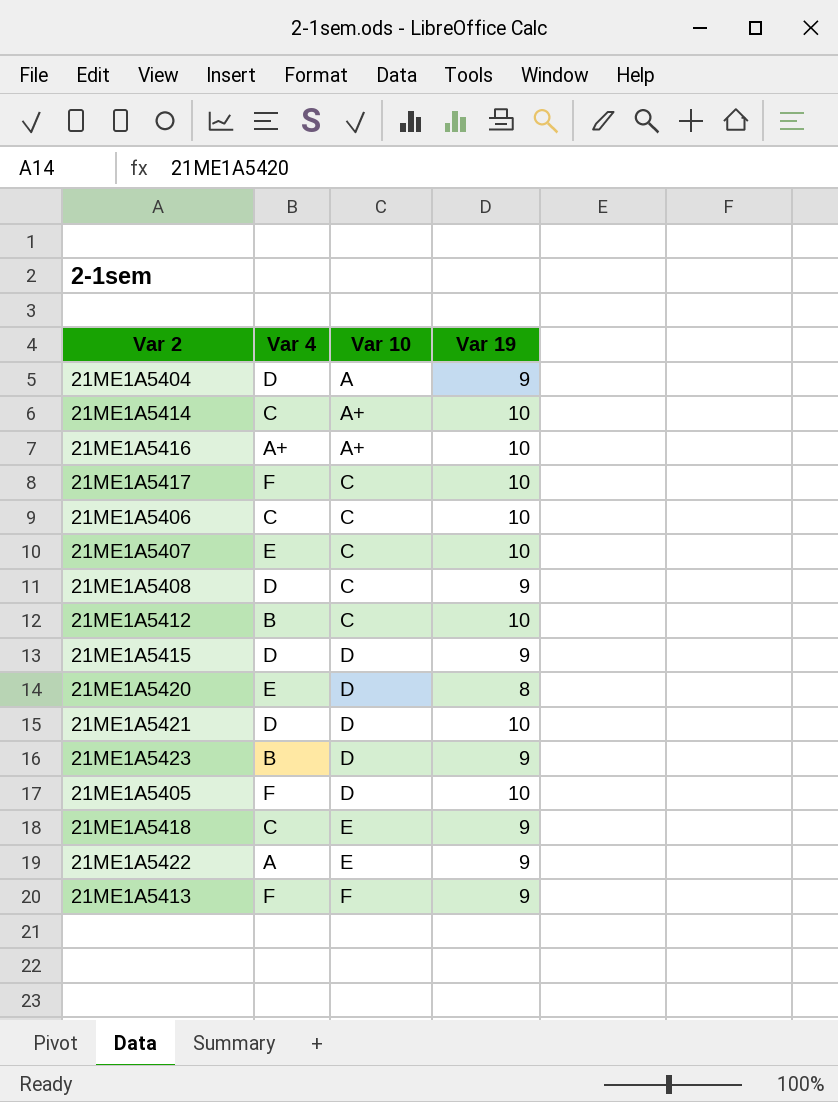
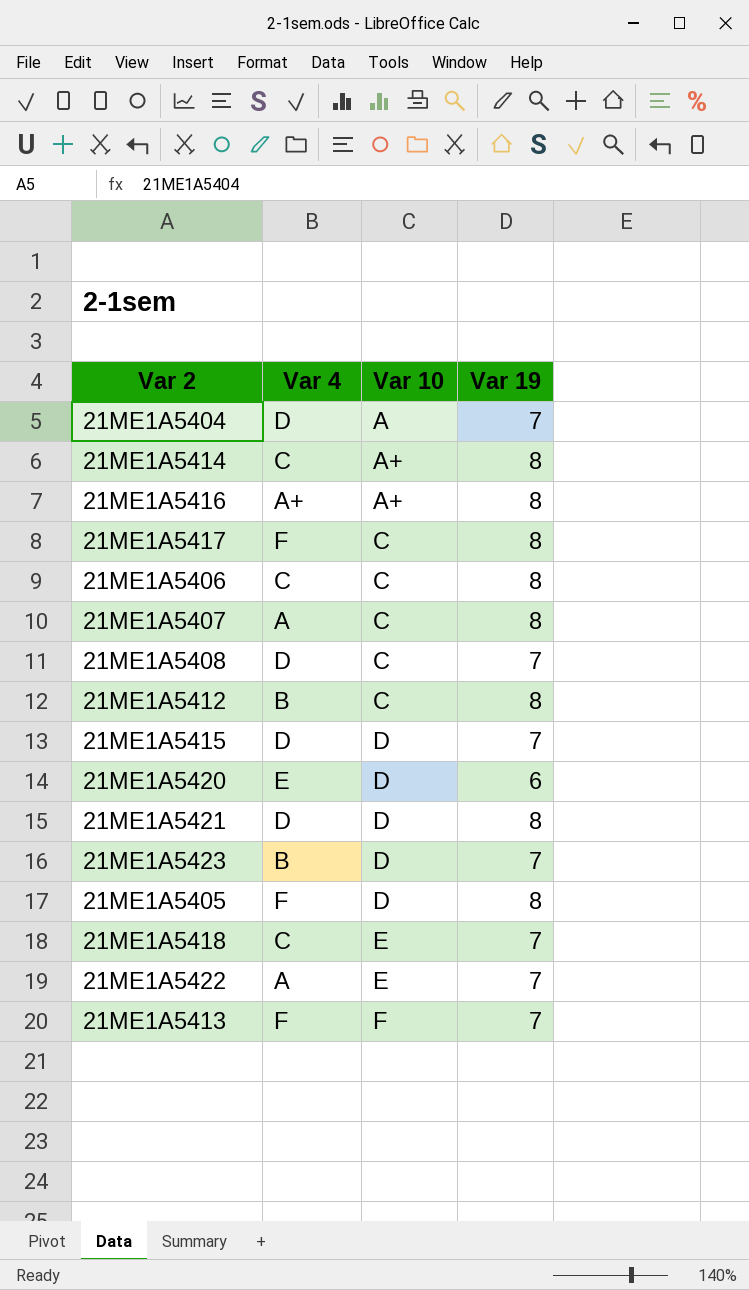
21ME1A5404 | Var 19: 9 -> 7
21ME1A5414 | Var 19: 10 -> 8
21ME1A5416 | Var 19: 10 -> 8
21ME1A5417 | Var 19: 10 -> 8
21ME1A5406 | Var 19: 10 -> 8
21ME1A5407 | Var 4: E -> A
21ME1A5407 | Var 19: 10 -> 8
21ME1A5408 | Var 19: 9 -> 7
21ME1A5412 | Var 19: 10 -> 8
21ME1A5415 | Var 19: 9 -> 7
21ME1A5420 | Var 19: 8 -> 6
21ME1A5421 | Var 19: 10 -> 8
21ME1A5423 | Var 19: 9 -> 7
21ME1A5405 | Var 19: 10 -> 8
21ME1A5418 | Var 19: 9 -> 7
21ME1A5422 | Var 19: 9 -> 7
21ME1A5413 | Var 19: 9 -> 7

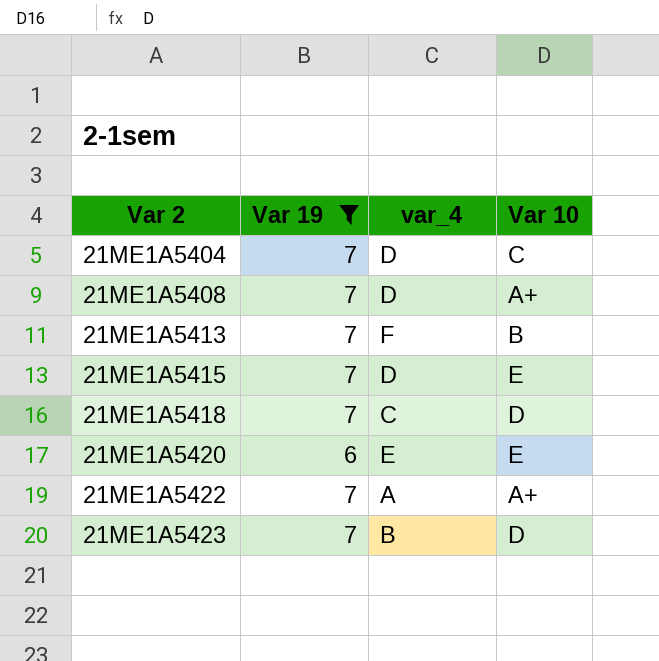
filter: none -> Var 19 != 8
row order: Var 10 ascending -> Var 2 ascending
column Var 19 | position: 4 -> 2
column name: Var 4 -> var_4
21ME1A5404 | Var 10: A -> C
21ME1A5408 | Var 10: C -> A+
21ME1A5413 | Var 10: F -> B
21ME1A5415 | Var 10: D -> E
21ME1A5418 | Var 10: E -> D
21ME1A5420 | Var 10: D -> E
21ME1A5422 | Var 10: E -> A+

